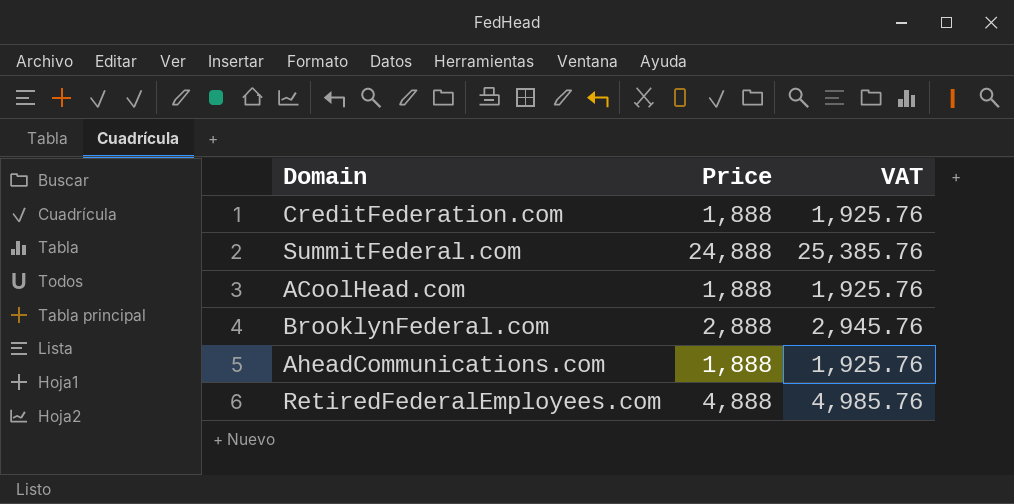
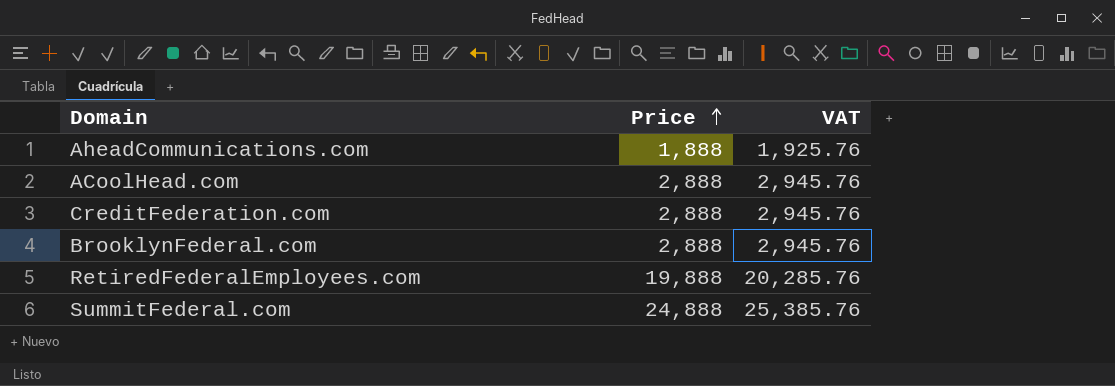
row order: none -> Price ascending
ACoolHead.com | Price: 1,888 -> 2,888
ACoolHead.com | VAT: 1,925.76 -> 2,945.76
CreditFederation.com | Price: 1,888 -> 2,888
CreditFederation.com | VAT: 1,925.76 -> 2,945.76
RetiredFederalEmployees.com | Price: 4,888 -> 19,888
RetiredFederalEmployees.com | VAT: 4,985.76 -> 20,285.76

